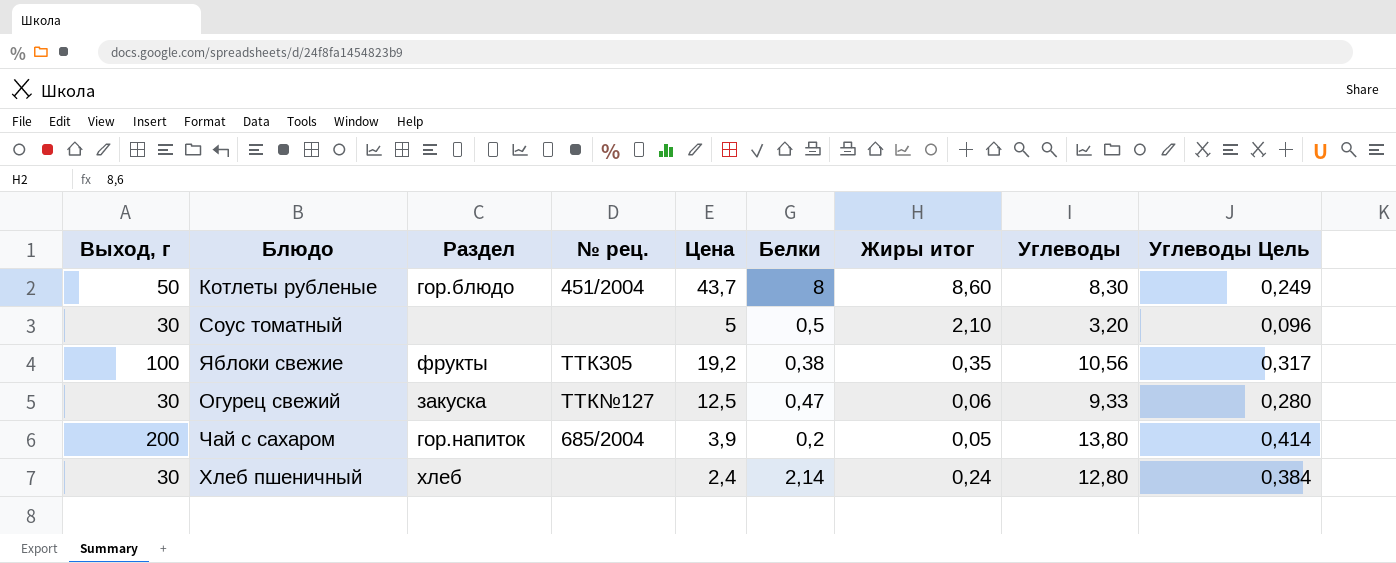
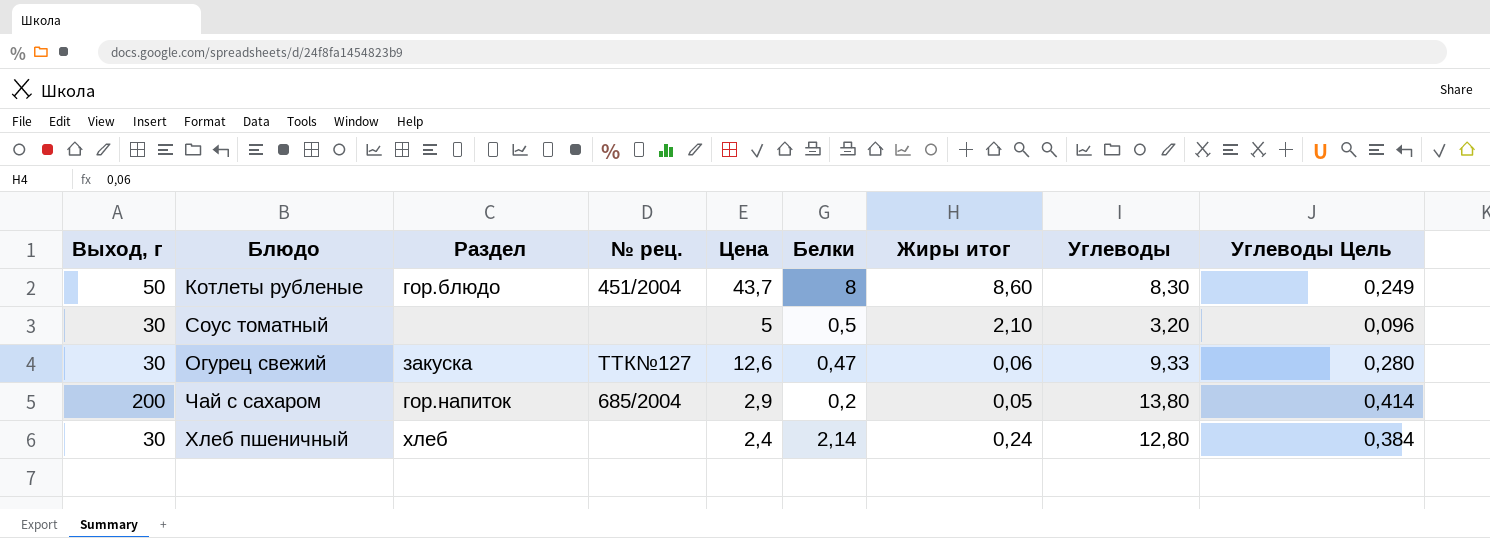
row Яблоки свежие: 100 | фрукты | ТТК305 | 19,2 | 0,38 | 0,35 | 10,56 | 0,317 -> none
Огурец свежий | Цена: 12,5 -> 12,6
Чай с сахаром | Цена: 3,9 -> 2,9

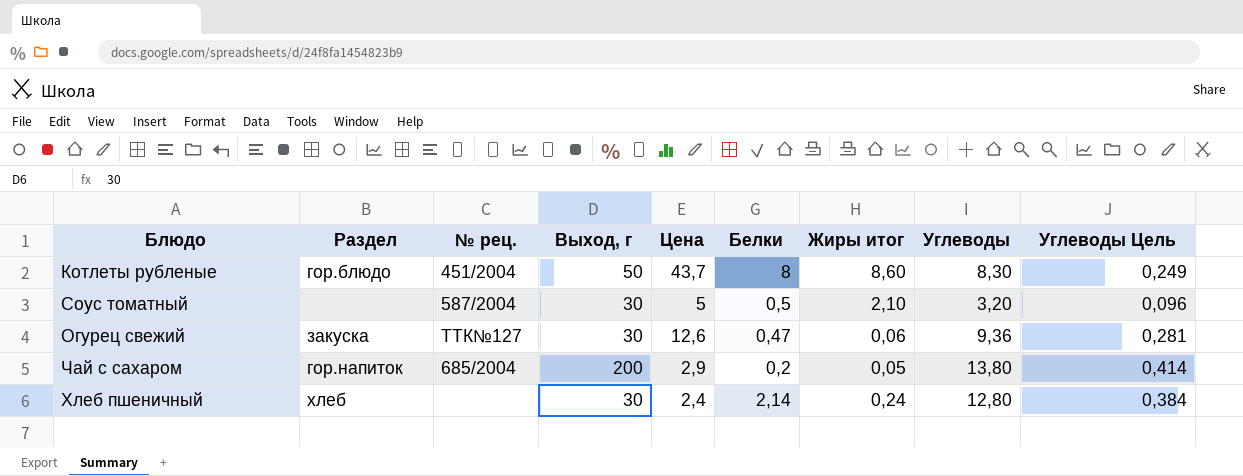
column Выход, г | position: 1 -> 4
Соус томатный | № рец.: none -> 587/2004
Огурец свежий | Углеводы: 9,33 -> 9,36
Огурец свежий | Углеводы Цель: 0,280 -> 0,281

